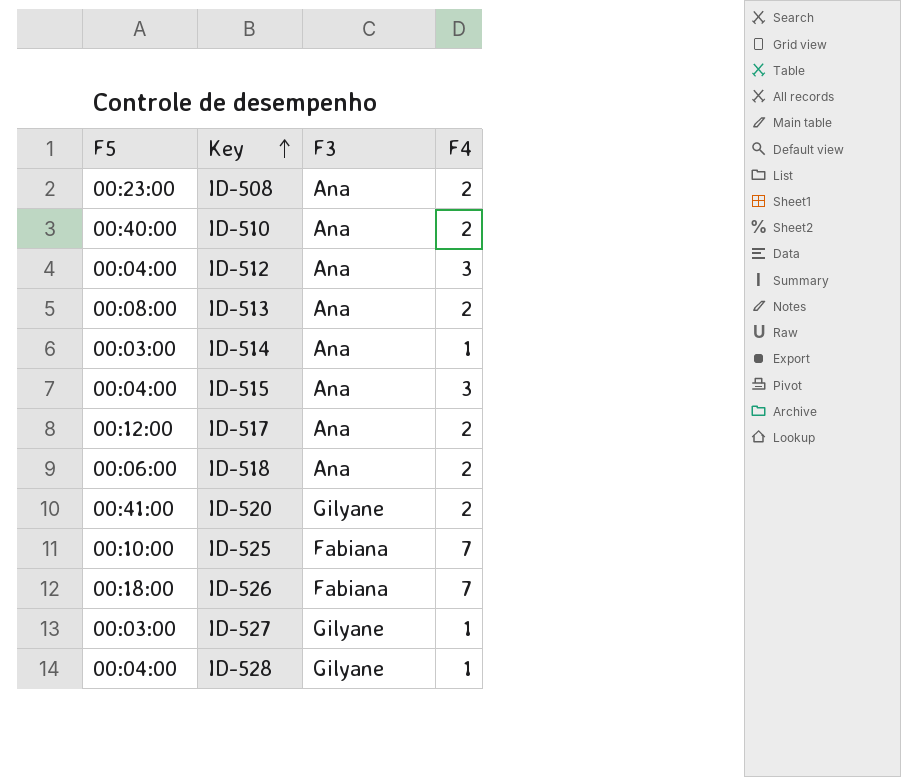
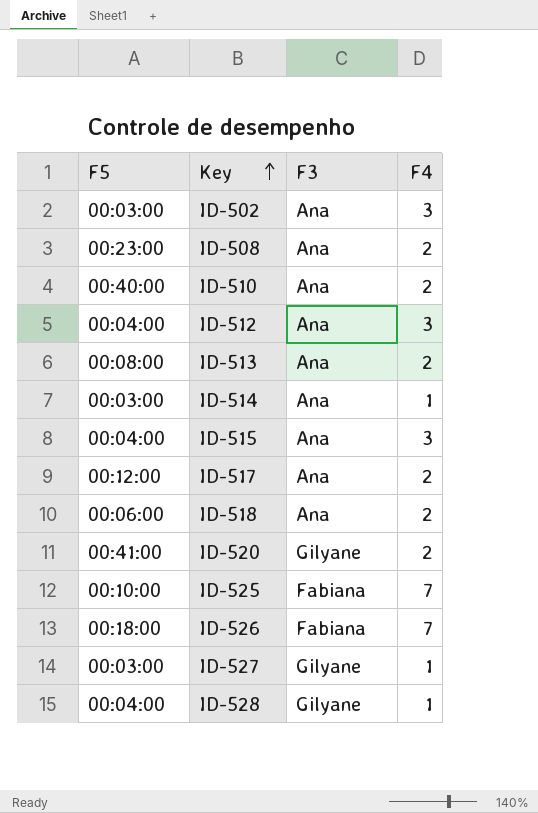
row ID-502: none -> 00:03:00 | Ana | 3

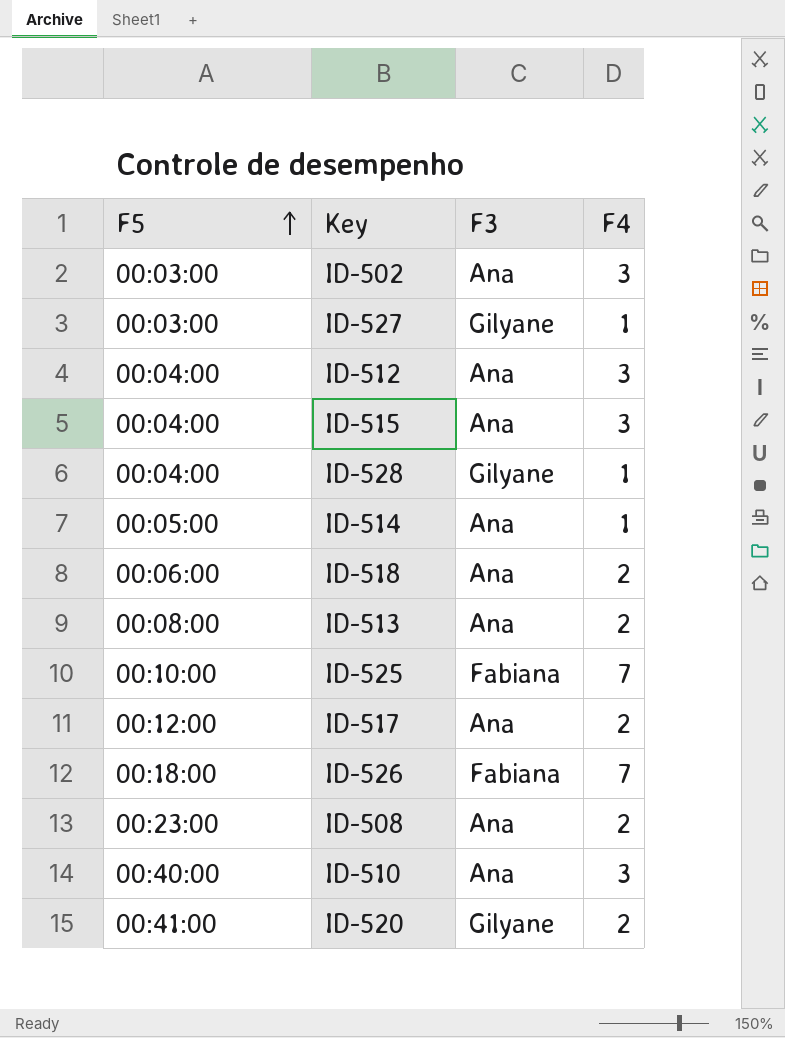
row order: Key ascending -> F5 ascending
ID-514 | F5: 00:03:00 -> 00:05:00
ID-510 | F4: 2 -> 3

